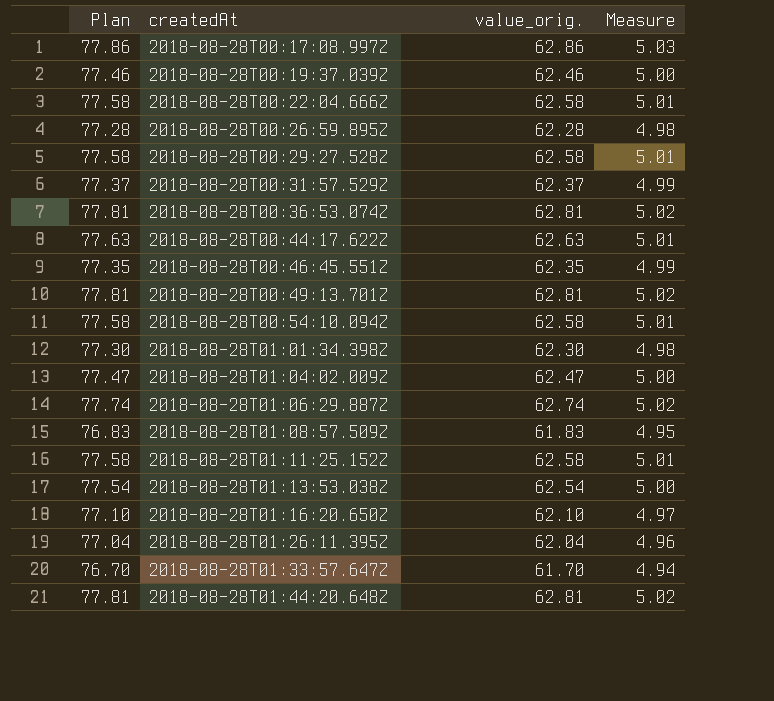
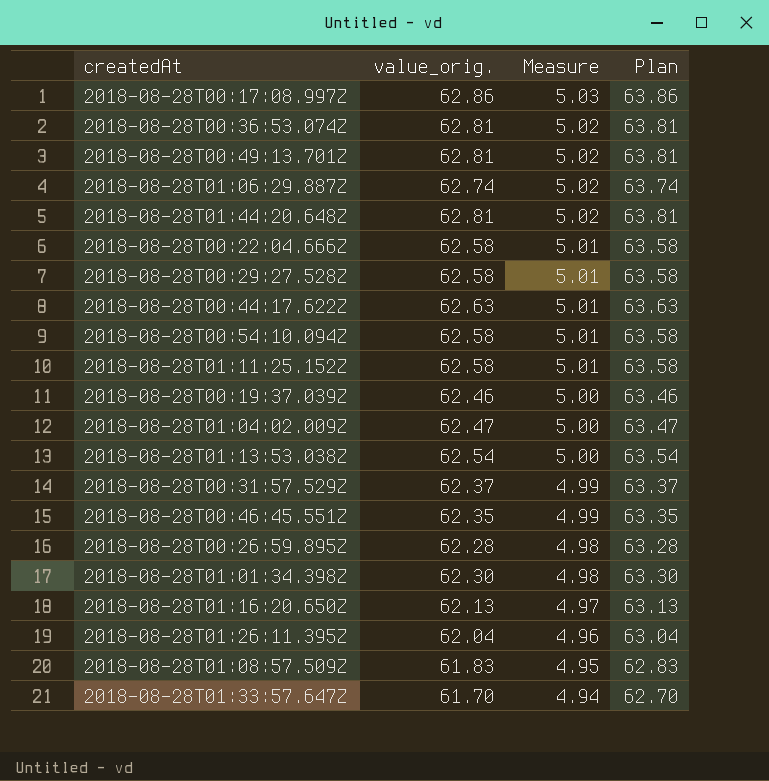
row order: createdAt ascending -> Measure descending
column Plan | formula: [value_orig.] + 15 -> [value_orig.] + 1
column Plan | position: 1 -> 4
2018-08-28T01:16:20.650Z | value_orig.: 62.10 -> 62.13

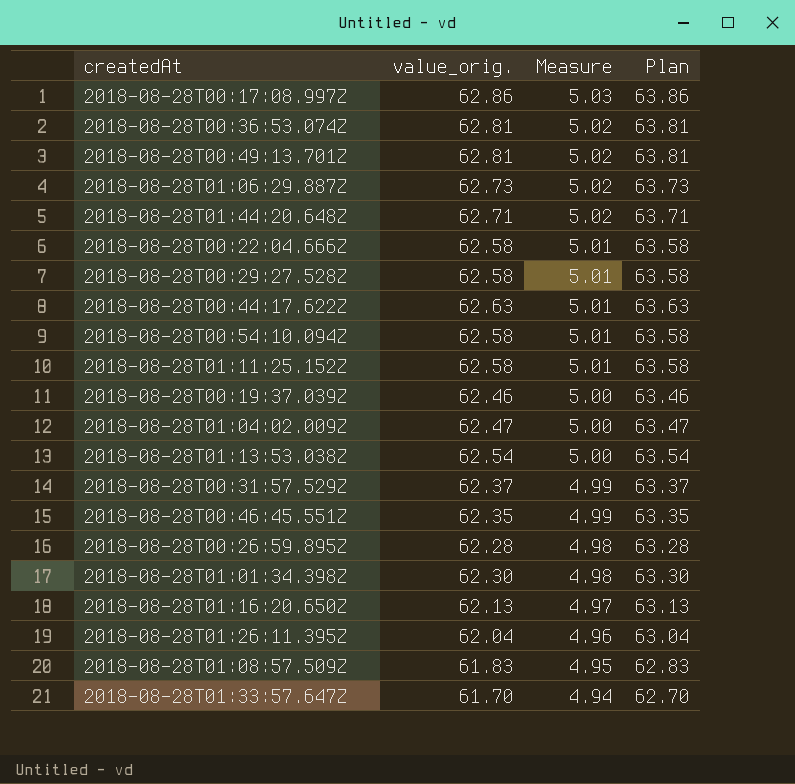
2018-08-28T01:06:29.887Z | value_orig.: 62.74 -> 62.73
2018-08-28T01:06:29.887Z | Plan: 63.74 -> 63.73
2018-08-28T01:44:20.648Z | value_orig.: 62.81 -> 62.71
2018-08-28T01:44:20.648Z | Plan: 63.81 -> 63.71

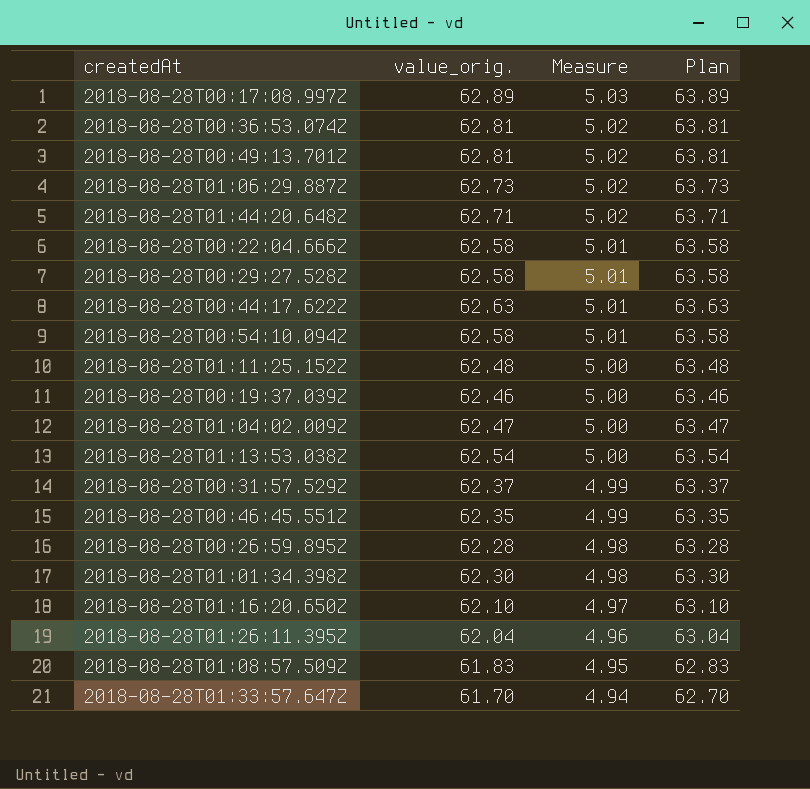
2018-08-28T00:17:08.997Z | value_orig.: 62.86 -> 62.89
2018-08-28T00:17:08.997Z | Plan: 63.86 -> 63.89
2018-08-28T01:11:25.152Z | value_orig.: 62.58 -> 62.48
2018-08-28T01:11:25.152Z | Measure: 5.01 -> 5.00
2018-08-28T01:11:25.152Z | Plan: 63.58 -> 63.48
2018-08-28T01:16:20.650Z | value_orig.: 62.13 -> 62.10
2018-08-28T01:16:20.650Z | Plan: 63.13 -> 63.10

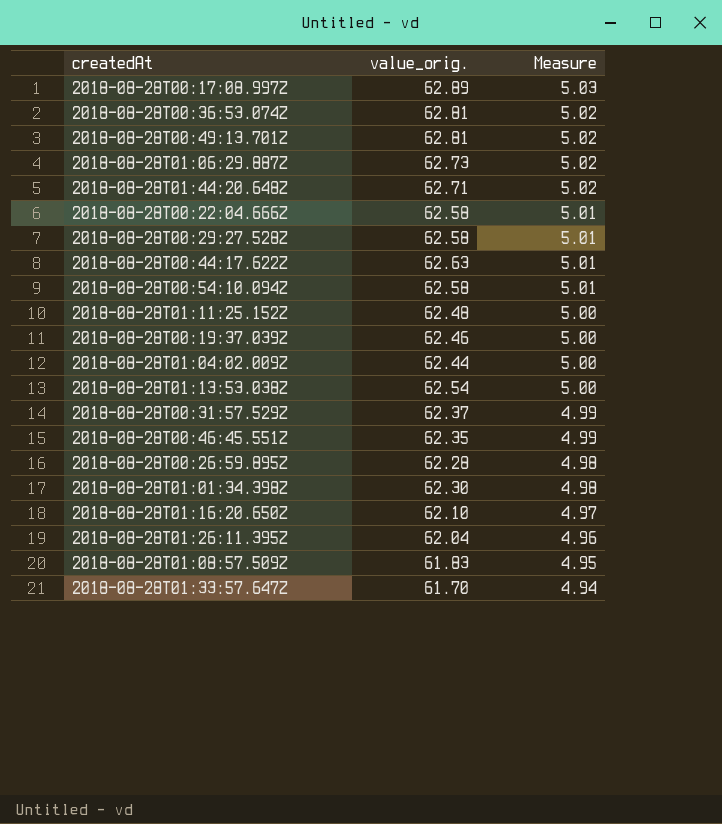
column Plan | formula: [value_orig.] + 1 -> none
2018-08-28T01:04:02.009Z | value_orig.: 62.47 -> 62.44

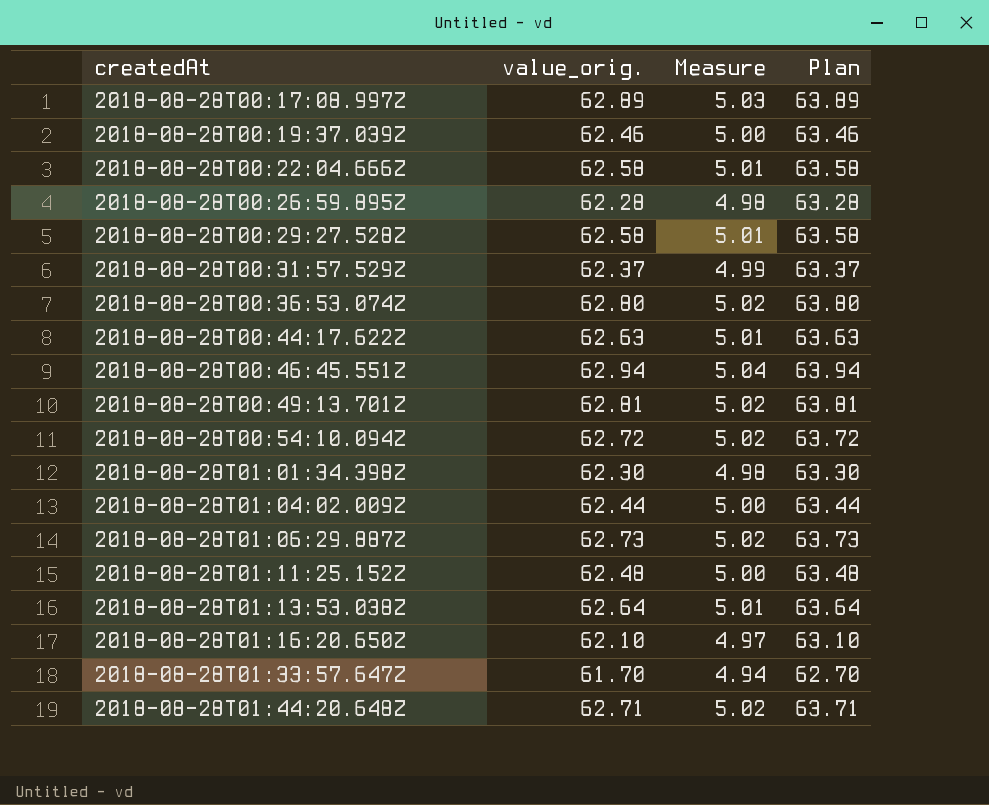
row order: Measure descending -> createdAt ascending
column Plan | formula: none -> [value_orig.] + 1
row 2018-08-28T01:26:11.395Z: 62.04 | 4.96 -> none
row 2018-08-28T01:08:57.509Z: 61.83 | 4.95 -> none
2018-08-28T00:36:53.074Z | value_orig.: 62.81 -> 62.80
2018-08-28T00:46:45.551Z | value_orig.: 62.35 -> 62.94
2018-08-28T00:46:45.551Z | Measure: 4.99 -> 5.04
2018-08-28T00:54:10.094Z | value_orig.: 62.58 -> 62.72
2018-08-28T00:54:10.094Z | Measure: 5.01 -> 5.02
2018-08-28T01:13:53.038Z | value_orig.: 62.54 -> 62.64
2018-08-28T01:13:53.038Z | Measure: 5.00 -> 5.01

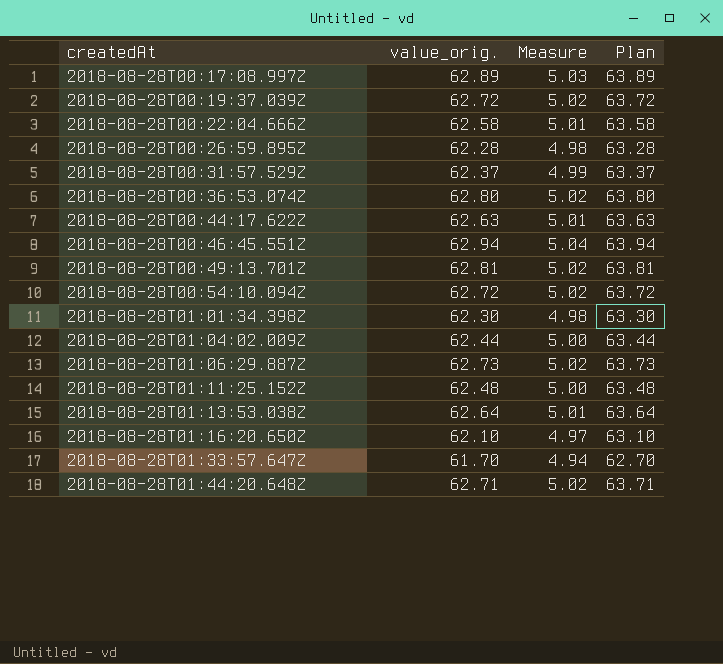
row 2018-08-28T00:29:27.528Z: 62.58 | 5.01 | 63.58 -> none
2018-08-28T00:19:37.039Z | value_orig.: 62.46 -> 62.72
2018-08-28T00:19:37.039Z | Measure: 5.00 -> 5.02
2018-08-28T00:19:37.039Z | Plan: 63.46 -> 63.72

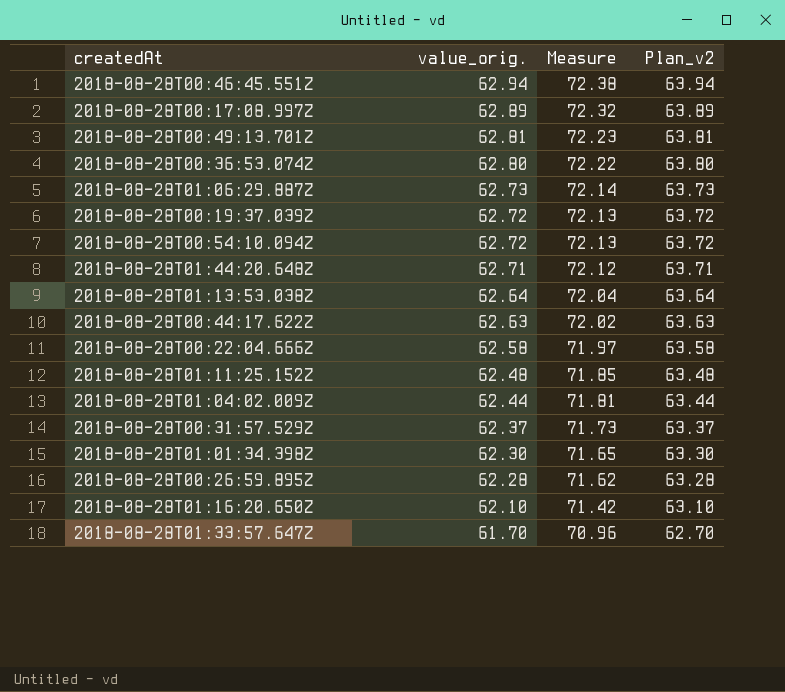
row order: createdAt ascending -> value_orig. descending
column Measure | formula: [value_orig.] * 0.08 -> [value_orig.] * 1.15
column name: Plan -> Plan_v2

